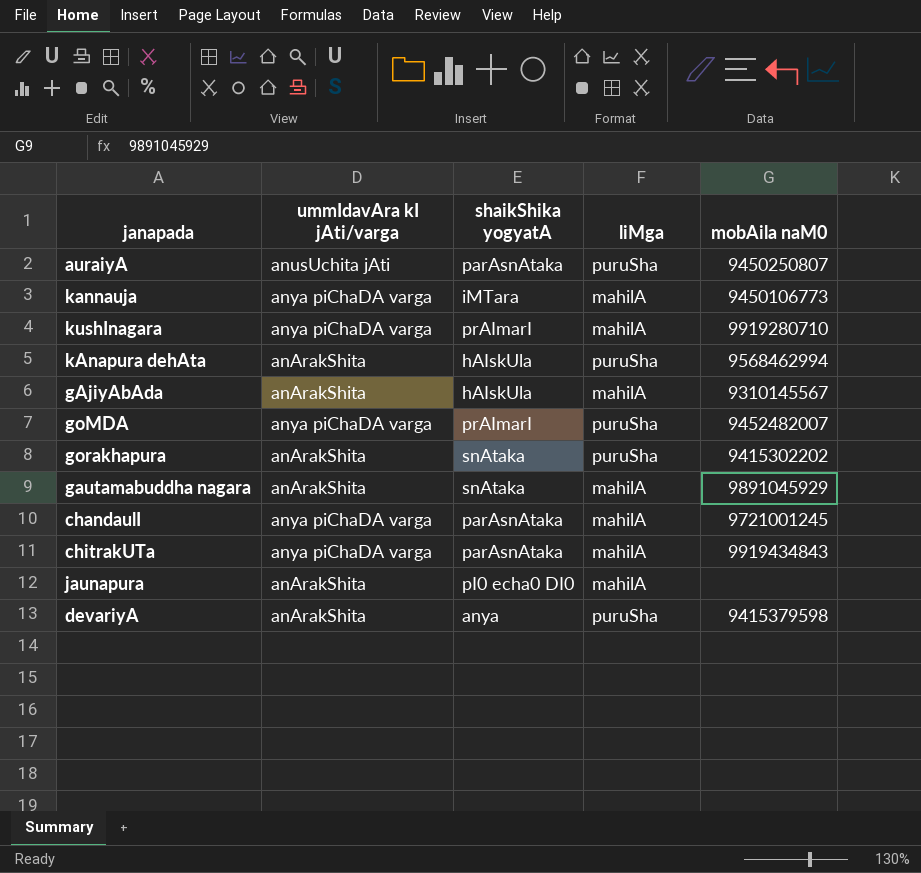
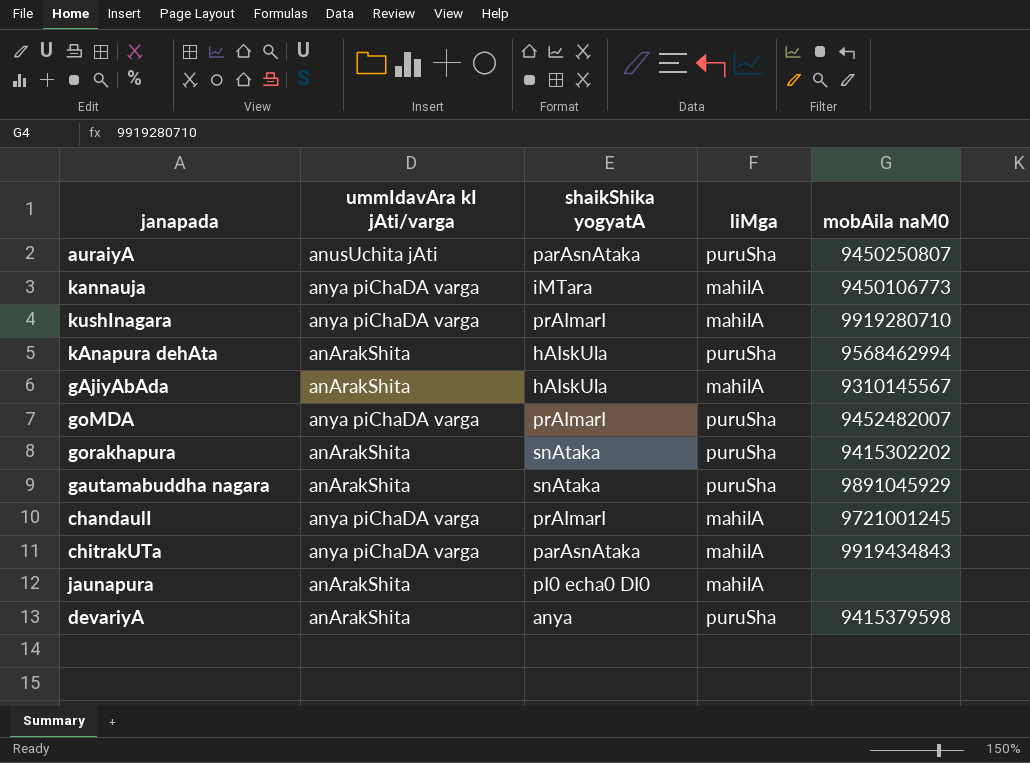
gautamabuddha nagara | liMga: mahilA -> puruSha
chandaulI | shaikShika yogyatA: parAsnAtaka -> prAImarI

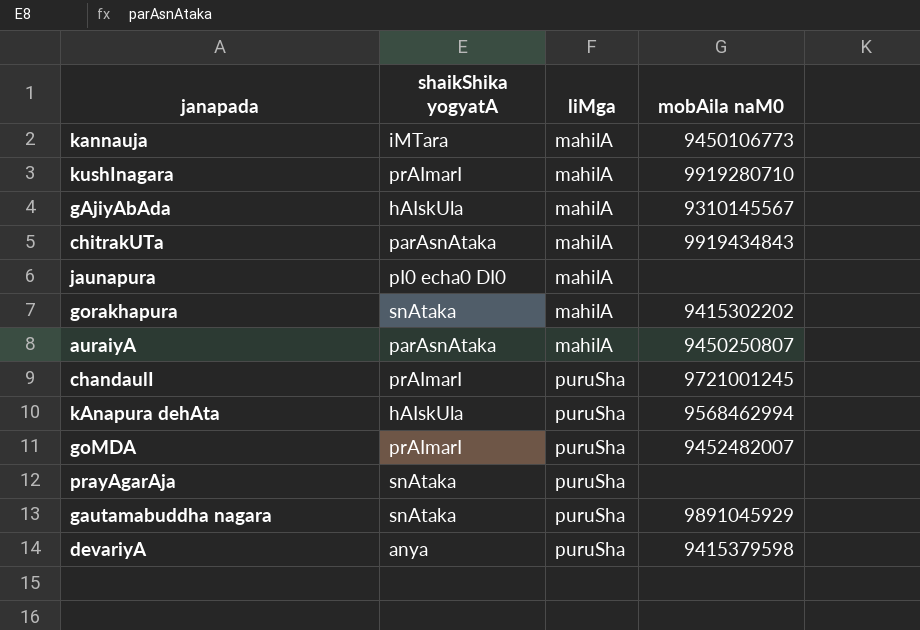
row order: none -> liMga ascending
column ummIdavAra kI jAti/varga | position: 2 -> none
gorakhapura | liMga: puruSha -> mahilA
auraiyA | liMga: puruSha -> mahilA
chandaulI | liMga: mahilA -> puruSha
row prayAgarAja: none -> snAtaka | puruSha | none

